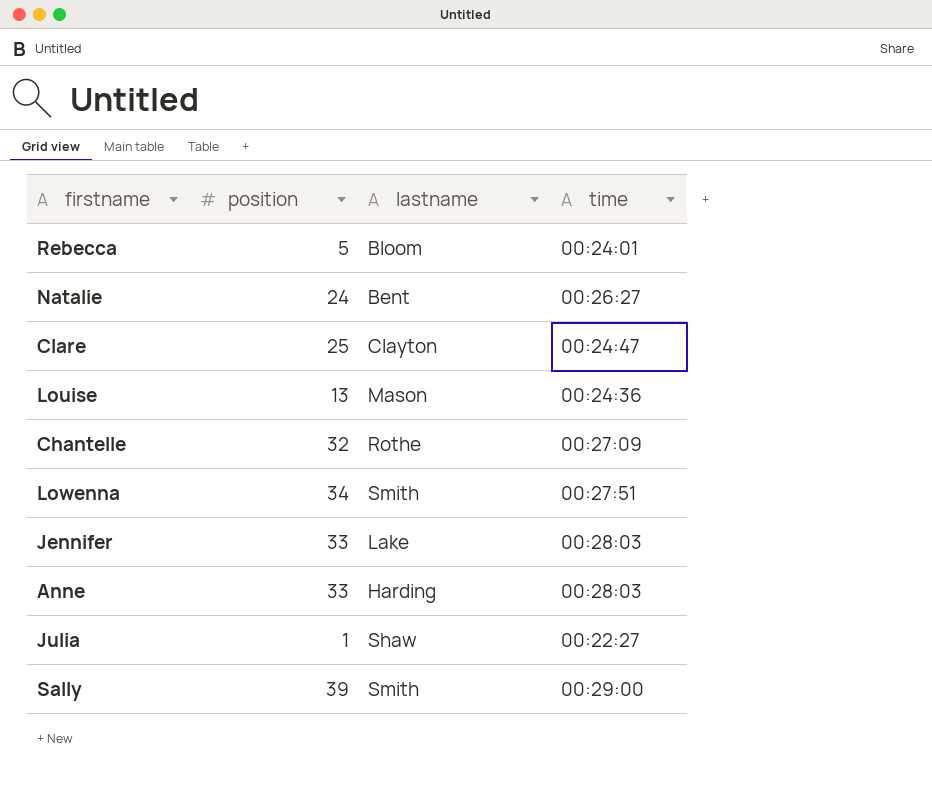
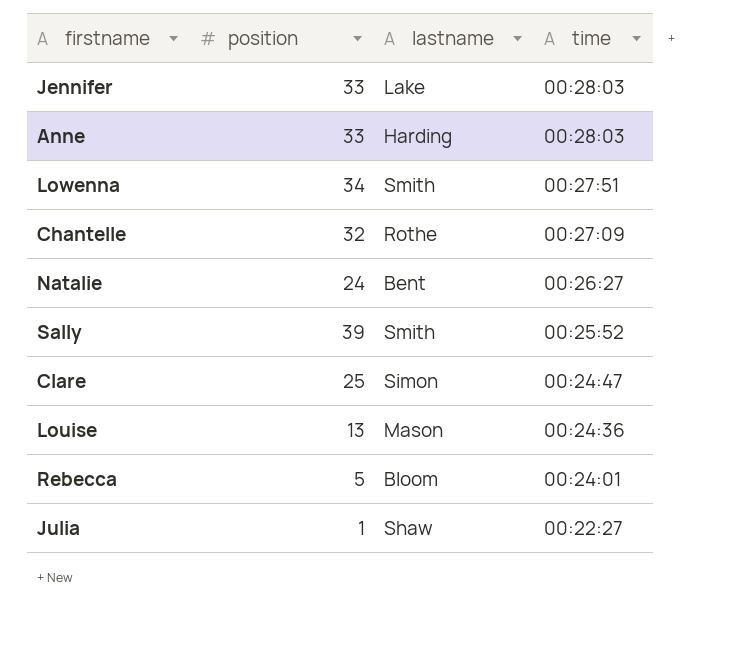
row order: none -> time descending
Sally | time: 00:29:00 -> 00:25:52
Clare | lastname: Clayton -> Simon

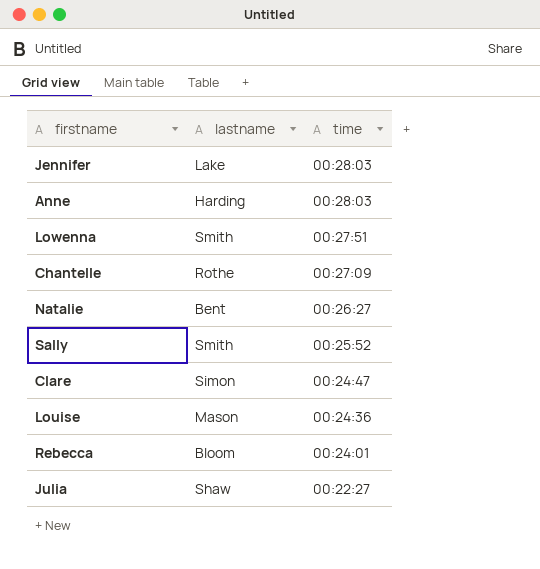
column position | position: 2 -> none

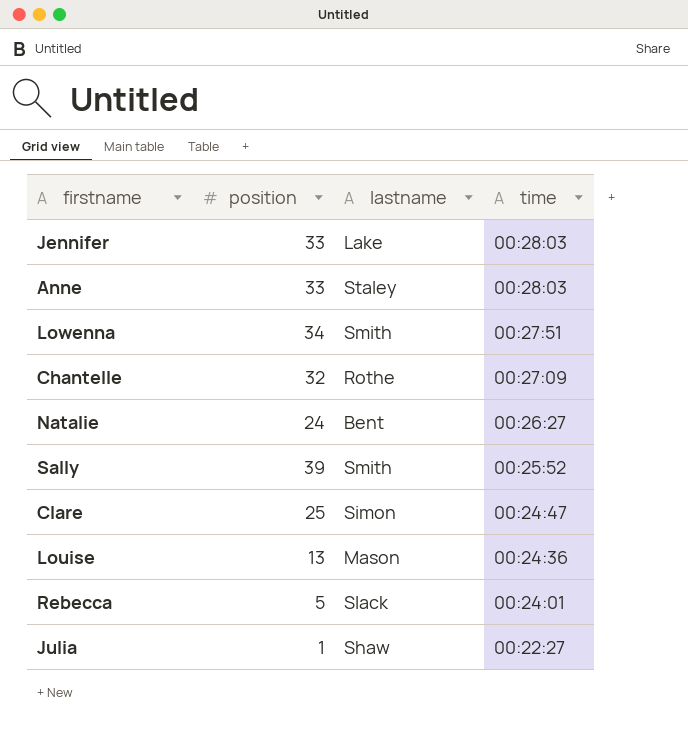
column position | position: none -> 2
Anne | lastname: Harding -> Staley
Rebecca | lastname: Bloom -> Slack

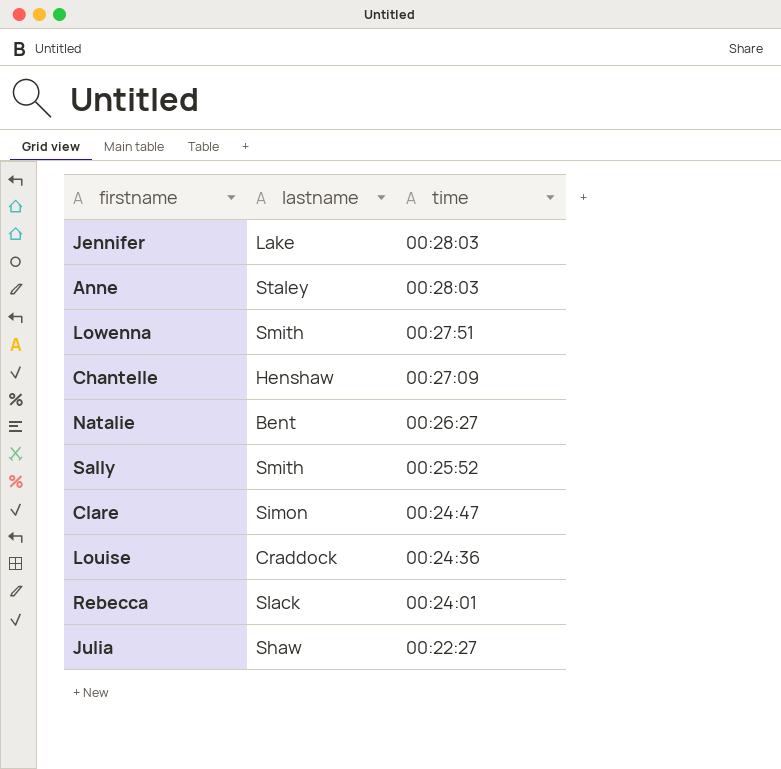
column position | position: 2 -> none
Chantelle | lastname: Rothe -> Henshaw
Louise | lastname: Mason -> Craddock

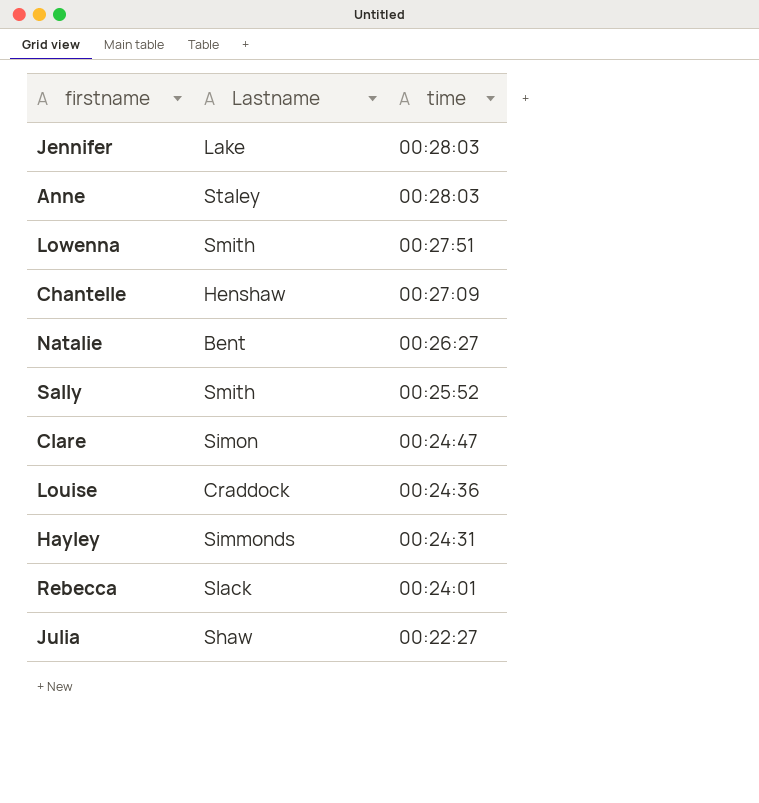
column name: lastname -> Lastname
row Hayley: none -> Simmonds | 00:24:31

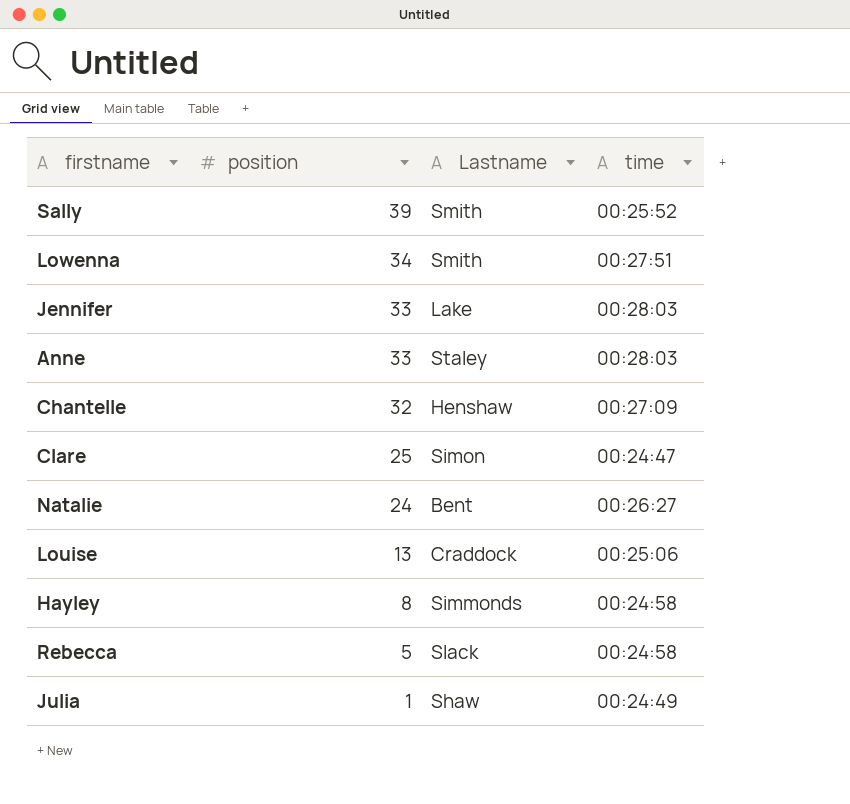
row order: time descending -> position descending
column position | position: none -> 2
Louise | time: 00:24:36 -> 00:25:06
Hayley | time: 00:24:31 -> 00:24:58
Rebecca | time: 00:24:01 -> 00:24:58
Julia | time: 00:22:27 -> 00:24:49

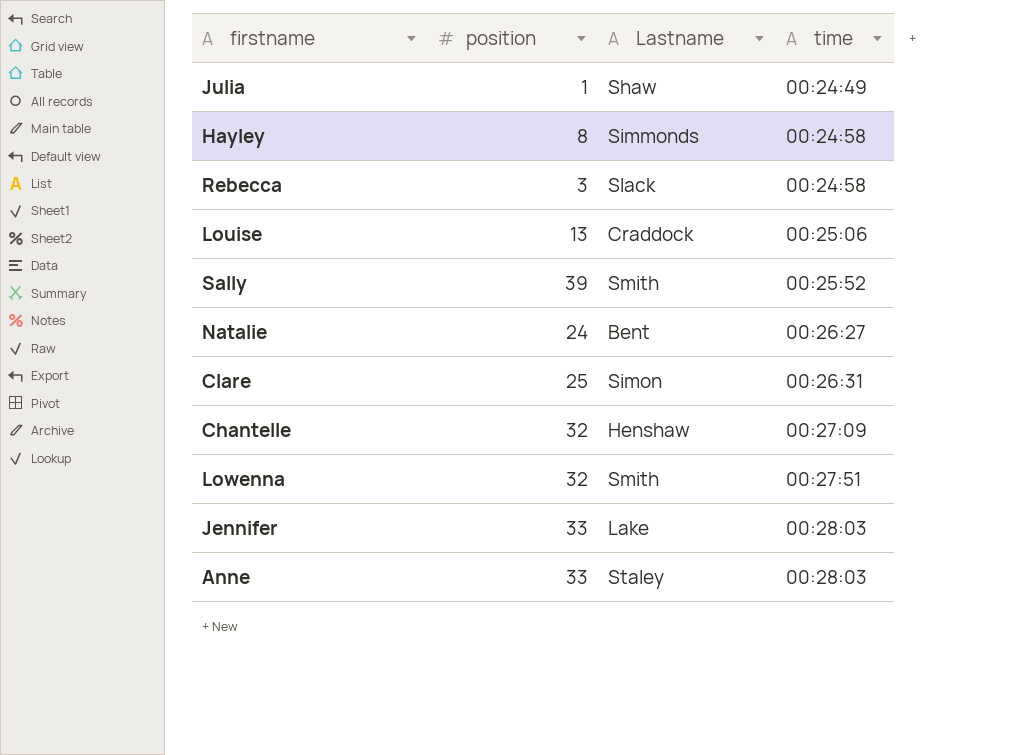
row order: position descending -> time ascending
Rebecca | position: 5 -> 3
Clare | time: 00:24:47 -> 00:26:31
Lowenna | position: 34 -> 32

